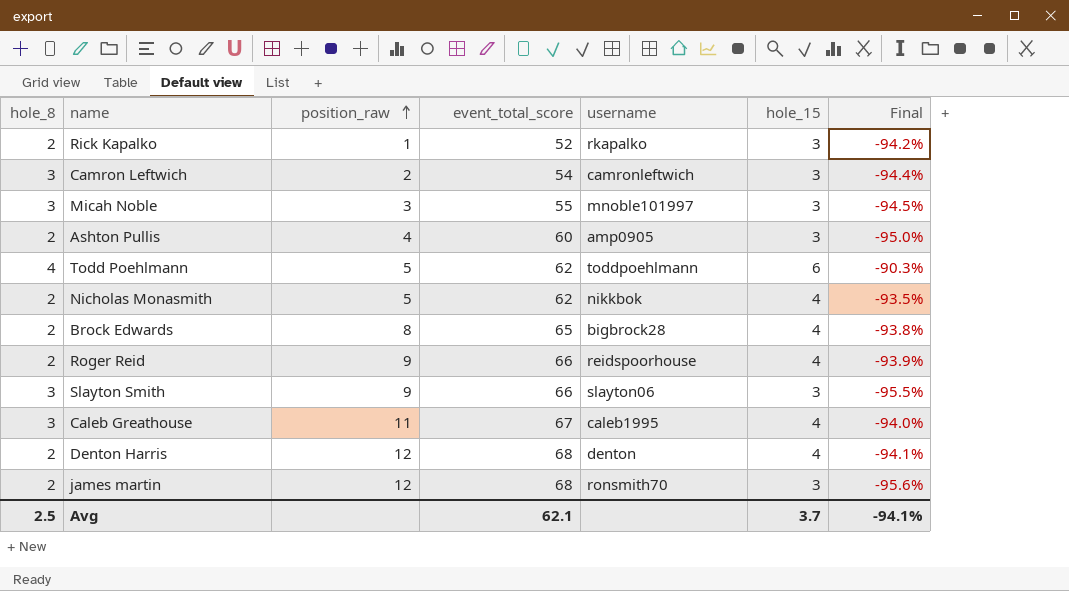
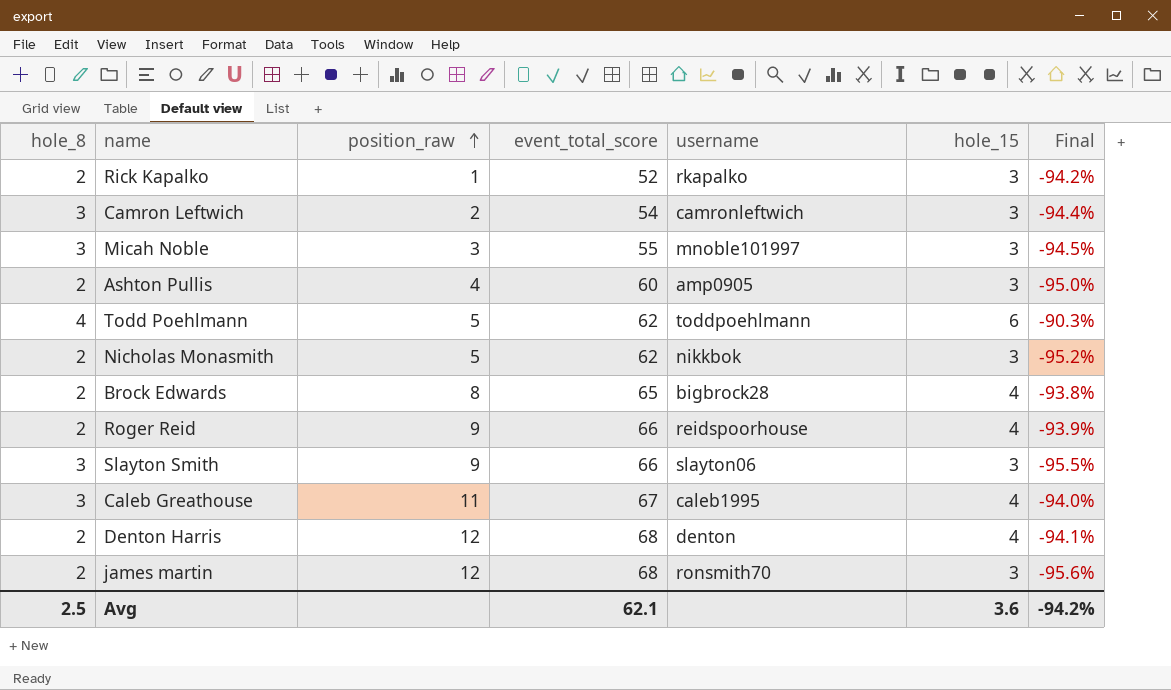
Nicholas Monasmith | hole_15: 4 -> 3
Nicholas Monasmith | Final: -93.5% -> -95.2%
Avg | hole_15: 3.7 -> 3.6
Avg | Final: -94.1% -> -94.2%

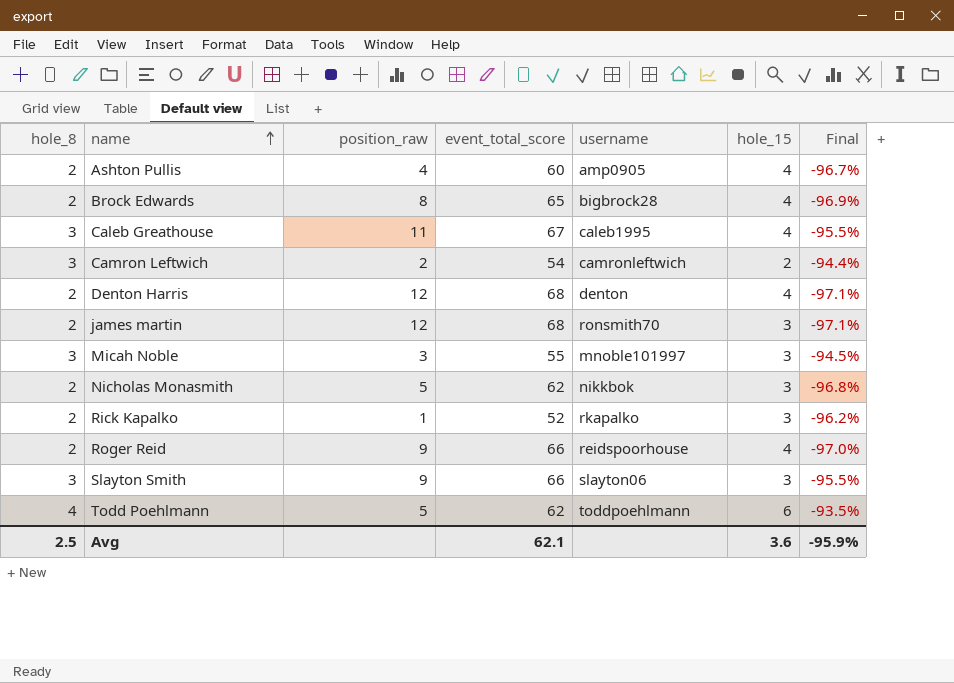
row order: position_raw ascending -> name ascending
column Final | formula: ([hole_15] - [event_total_score]) / [event_total_score] -> ([hole_8] - [event_total_score]) / [event_total_score]
Ashton Pullis | hole_15: 3 -> 4
Camron Leftwich | hole_15: 3 -> 2
Avg | Final: -94.2% -> -95.9%

